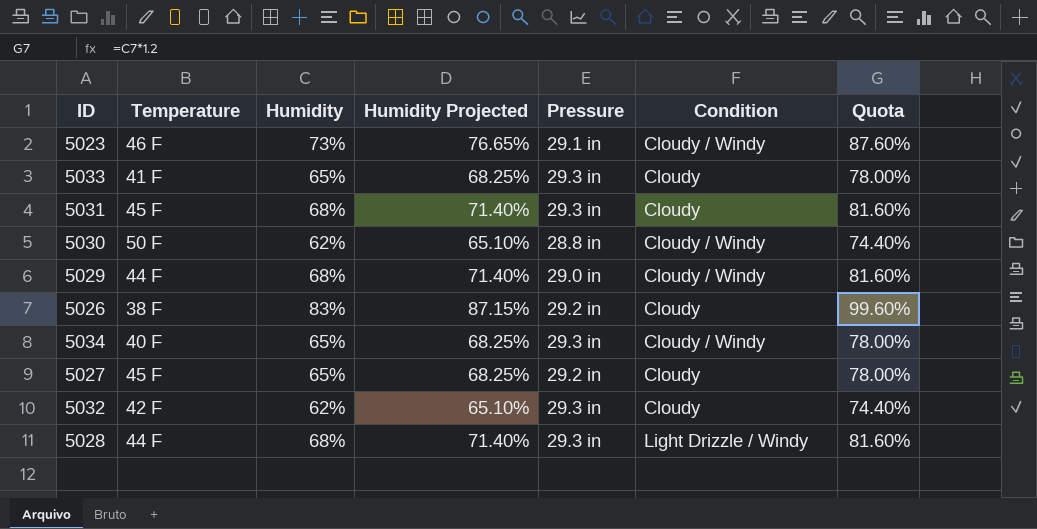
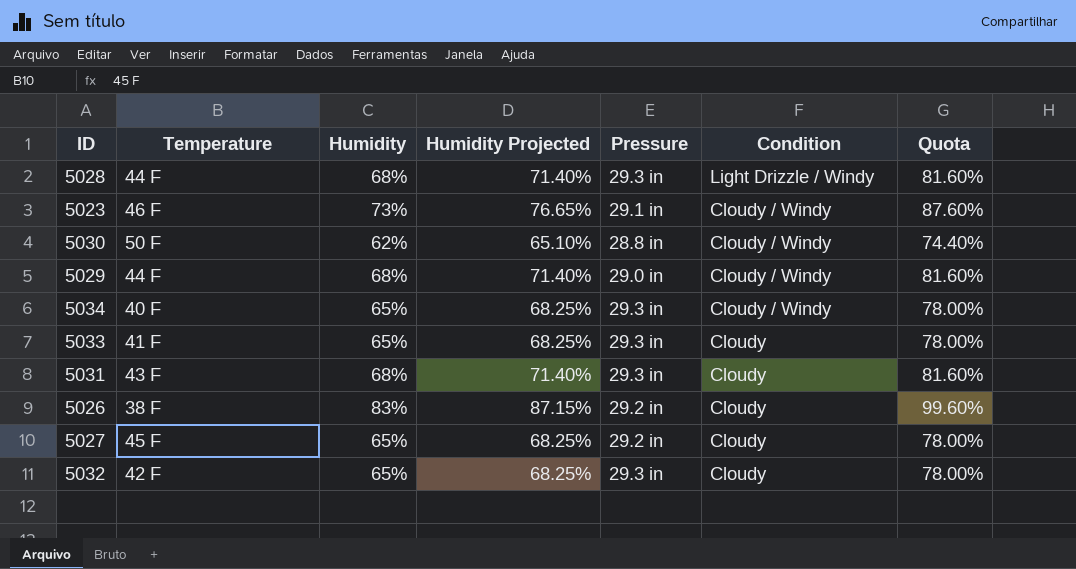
row order: none -> Condition descending
5031 | Temperature: 45 F -> 43 F
5032 | Humidity: 62% -> 65%
5032 | Humidity Projected: 65.10% -> 68.25%
5032 | Quota: 74.40% -> 78.00%

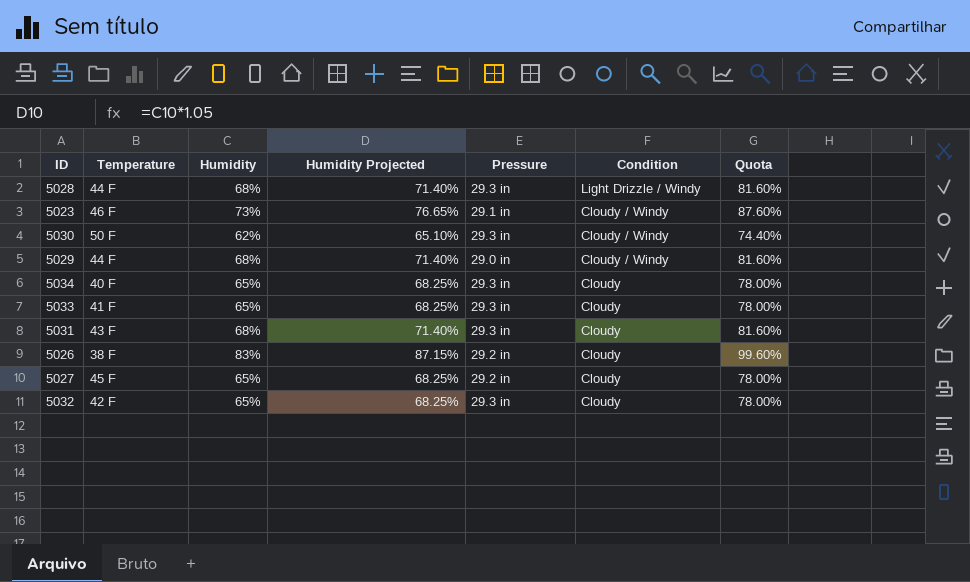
5030 | Pressure: 28.8 in -> 29.3 in
5034 | Condition: Cloudy / Windy -> Cloudy

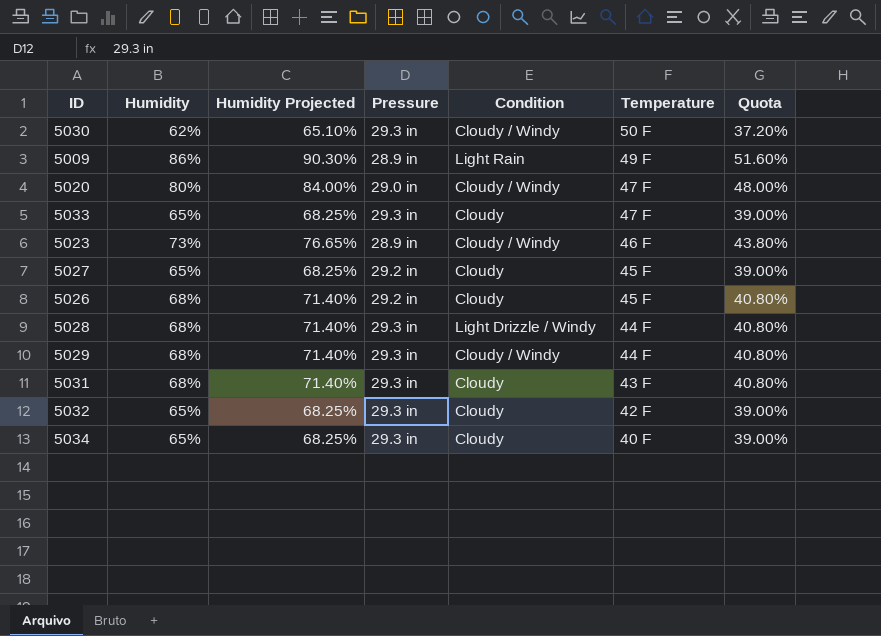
row order: Condition descending -> Temperature descending
column Temperature | position: 2 -> 6
column Quota | formula: [Humidity] * 1.2 -> [Humidity] * 0.6
row 5009: none -> 86% | 90.30% | 28.9 in | Light Rain | 49 F | 51.60%
row 5020: none -> 80% | 84.00% | 29.0 in | Cloudy / Windy | 47 F | 48.00%
5033 | Temperature: 41 F -> 47 F
5023 | Pressure: 29.1 in -> 28.9 in
5026 | Humidity: 83% -> 68%
5026 | Humidity Projected: 87.15% -> 71.40%
5026 | Temperature: 38 F -> 45 F
5029 | Pressure: 29.0 in -> 29.3 in

